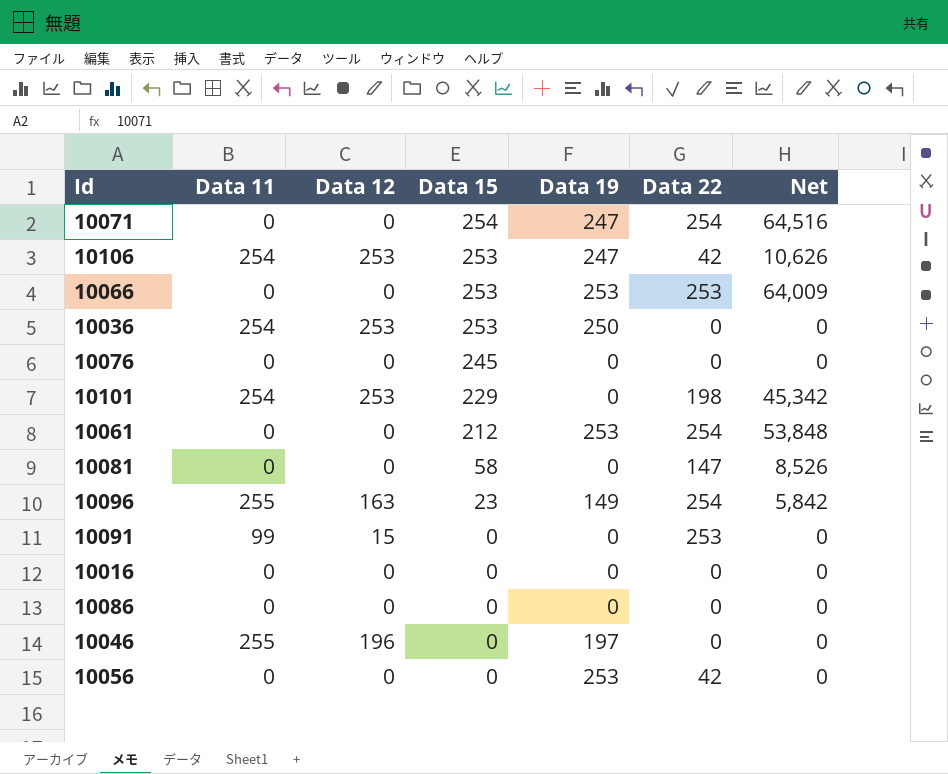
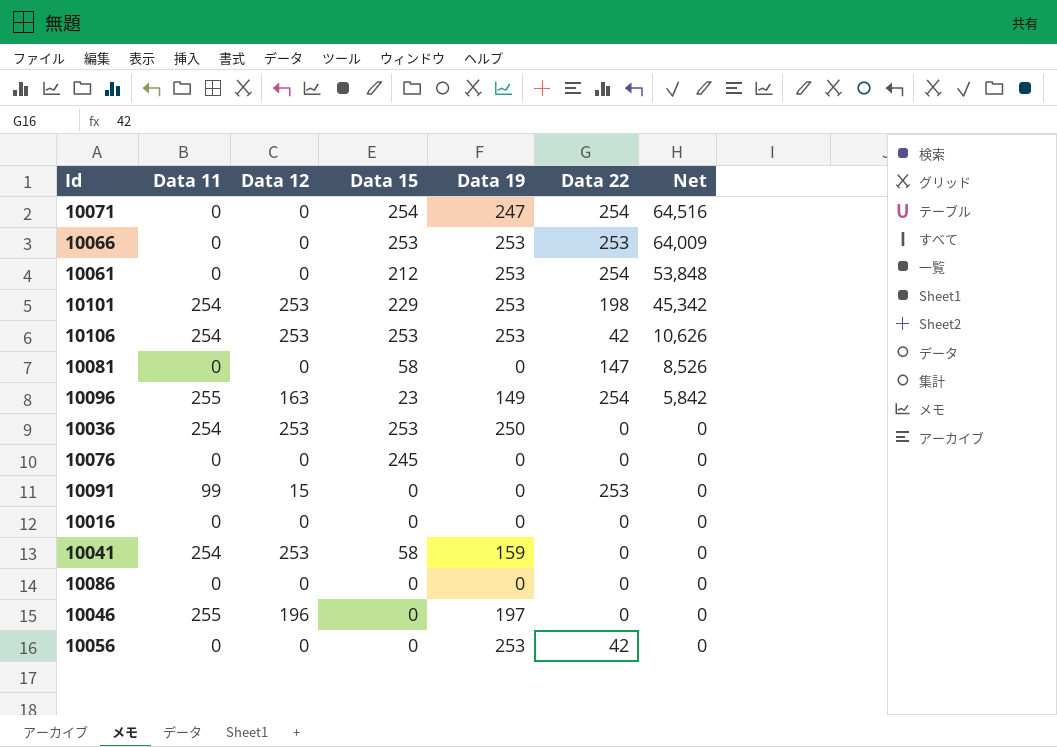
row order: Data 15 descending -> Net descending
10101 | Data 19: 0 -> 253
10106 | Data 19: 247 -> 253
row 10041: none -> 254 | 253 | 58 | 159 | 0 | 0

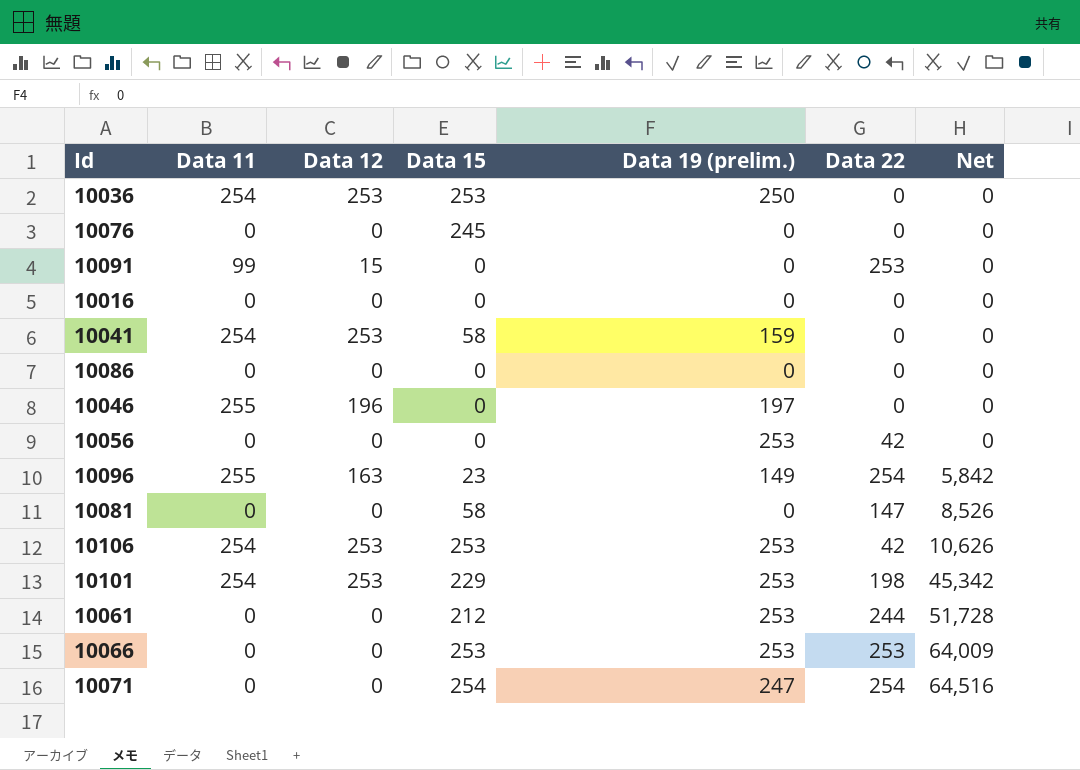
row order: Net descending -> Net ascending
column name: Data 19 -> Data 19 (prelim.)
10061 | Data 22: 254 -> 244
10061 | Net: 53,848 -> 51,728

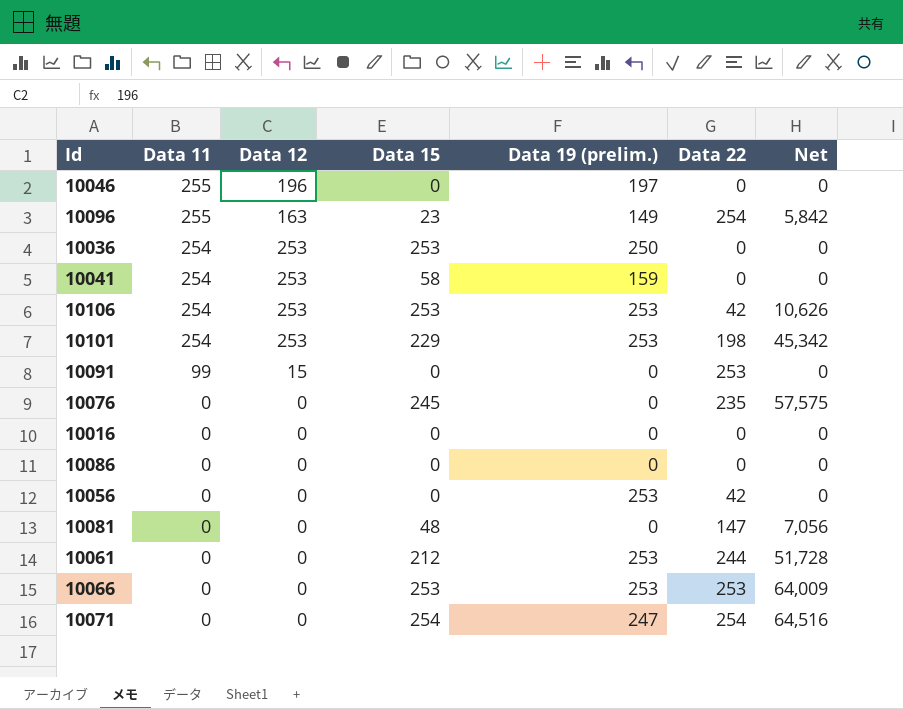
row order: Net ascending -> Data 11 descending
10076 | Data 22: 0 -> 235
10076 | Net: 0 -> 57,575
10081 | Data 15: 58 -> 48
10081 | Net: 8,526 -> 7,056

